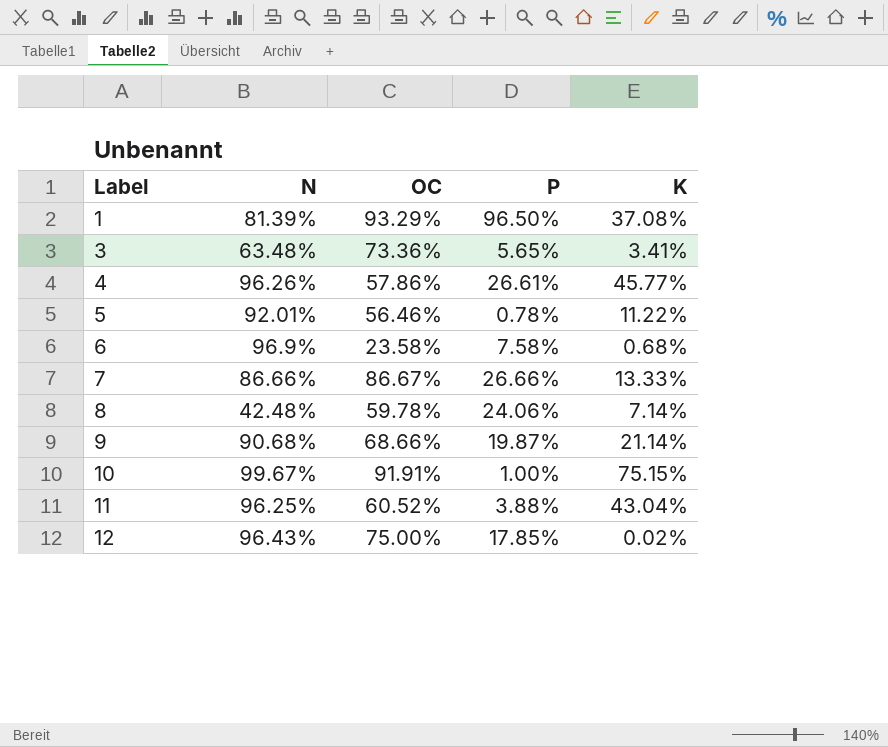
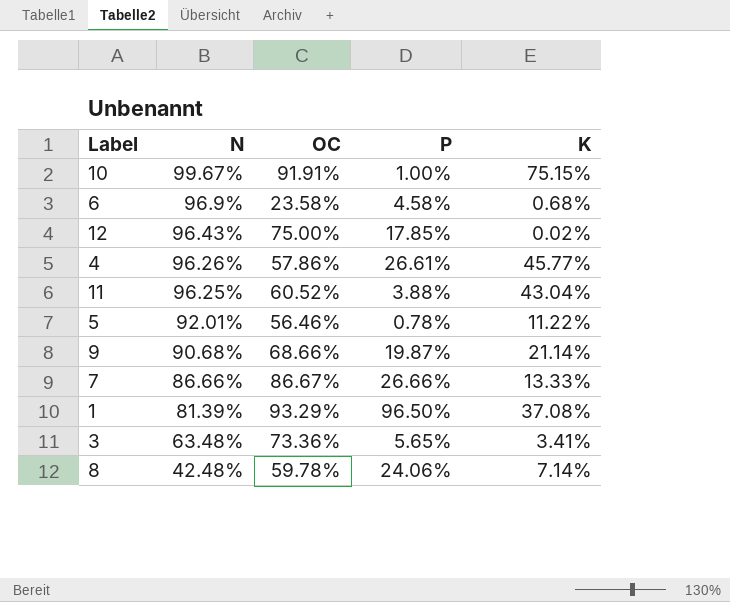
row order: Label ascending -> N descending
6 | P: 7.58% -> 4.58%

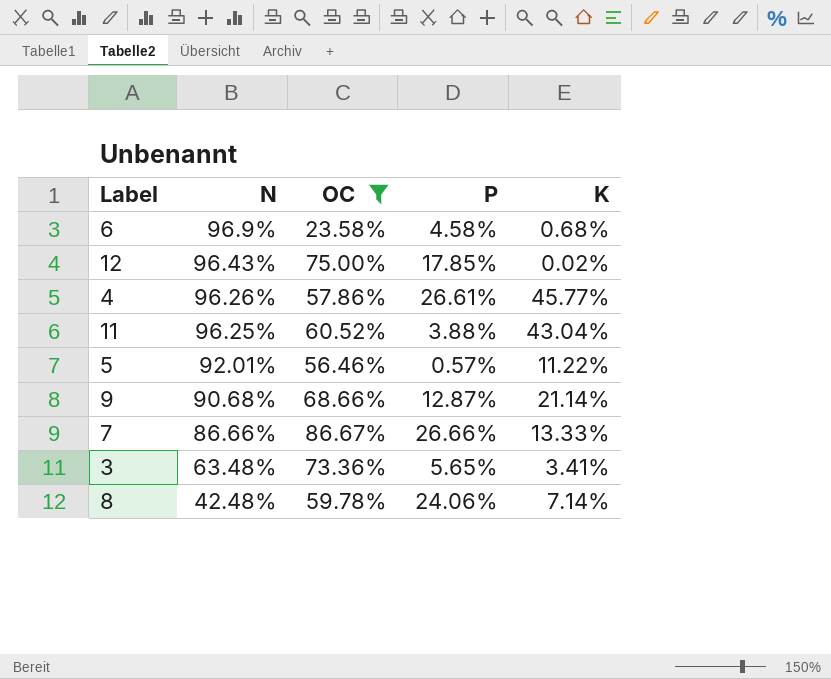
filter: none -> OC <= 86.67%
5 | P: 0.78% -> 0.57%
9 | P: 19.87% -> 12.87%

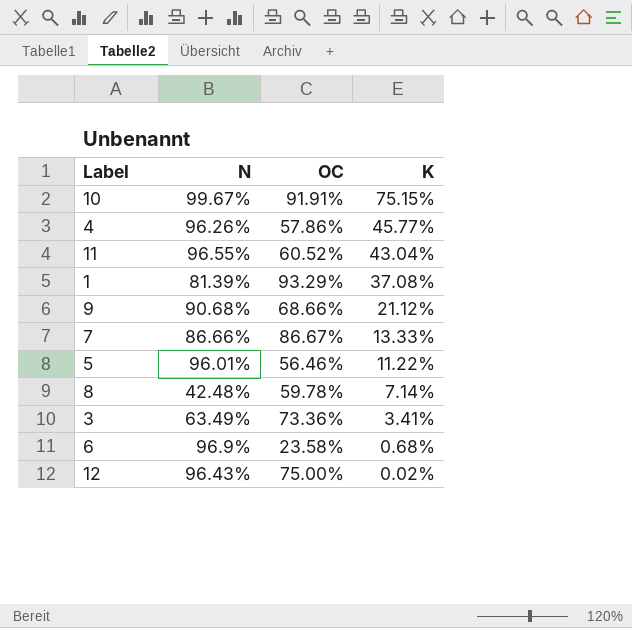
filter: OC <= 86.67% -> none
row order: N descending -> K descending
column P | position: 4 -> none
11 | N: 96.25% -> 96.55%
9 | K: 21.14% -> 21.12%
5 | N: 92.01% -> 96.01%
3 | N: 63.48% -> 63.49%

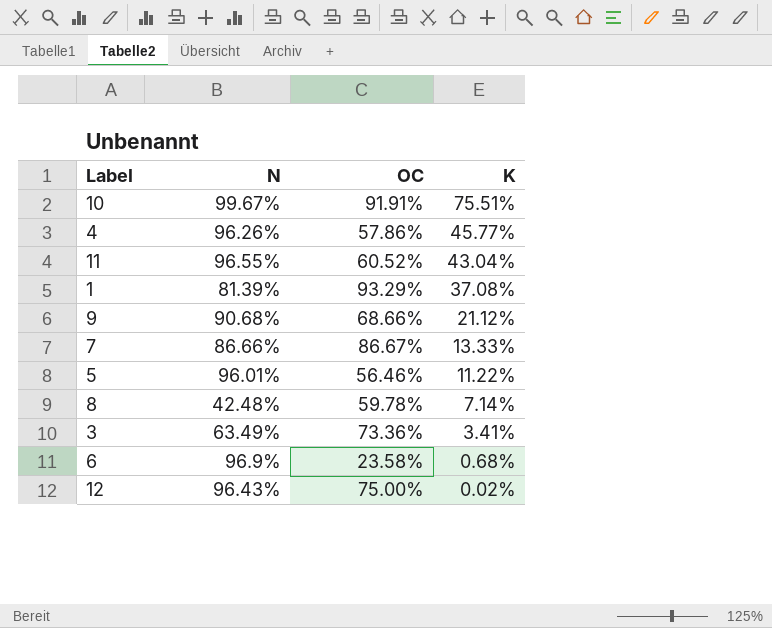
10 | K: 75.15% -> 75.51%

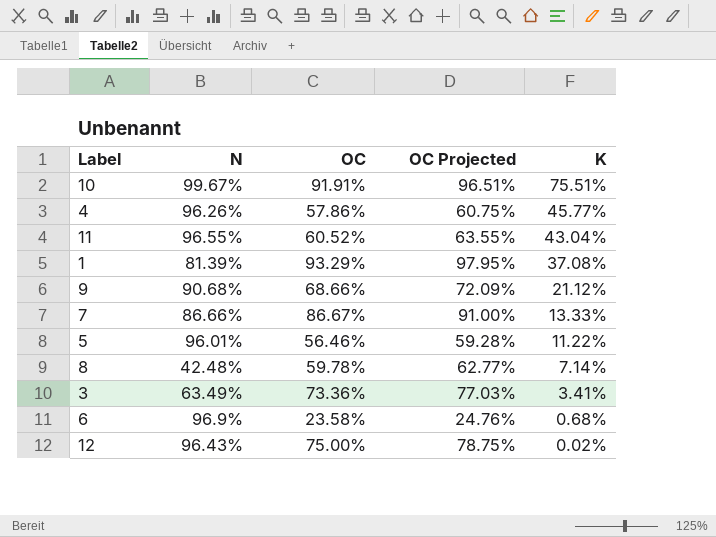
column OC Projected | formula: none -> [OC] * 1.05

